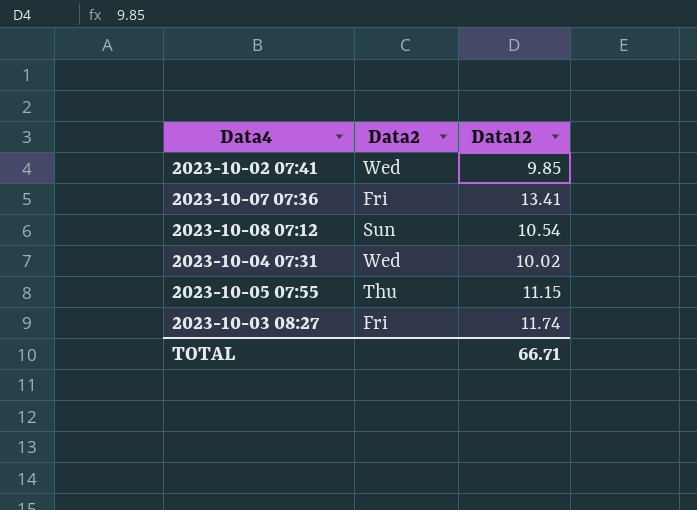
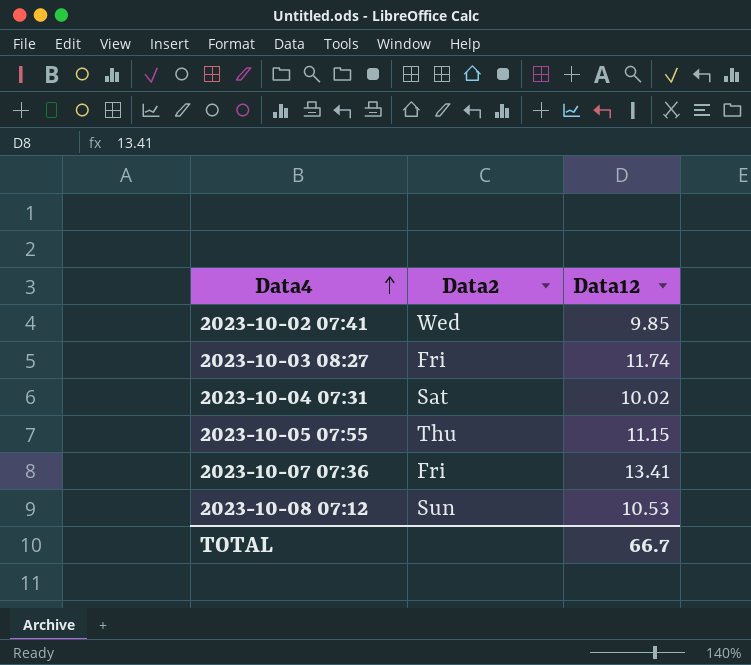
row order: none -> Data4 ascending
2023-10-04 07:31 | Data2: Wed -> Sat
2023-10-08 07:12 | Data12: 10.54 -> 10.53
TOTAL | Data12: 66.71 -> 66.7

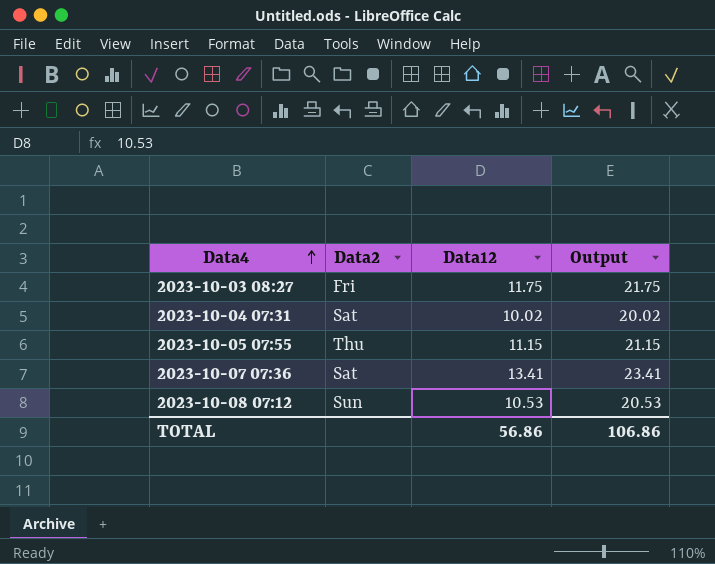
column Output | formula: none -> [Data12] + 10
row 2023-10-02 07:41: Wed | 9.85 -> none
2023-10-03 08:27 | Data12: 11.74 -> 11.75
2023-10-07 07:36 | Data2: Fri -> Sat
TOTAL | Data12: 66.7 -> 56.86

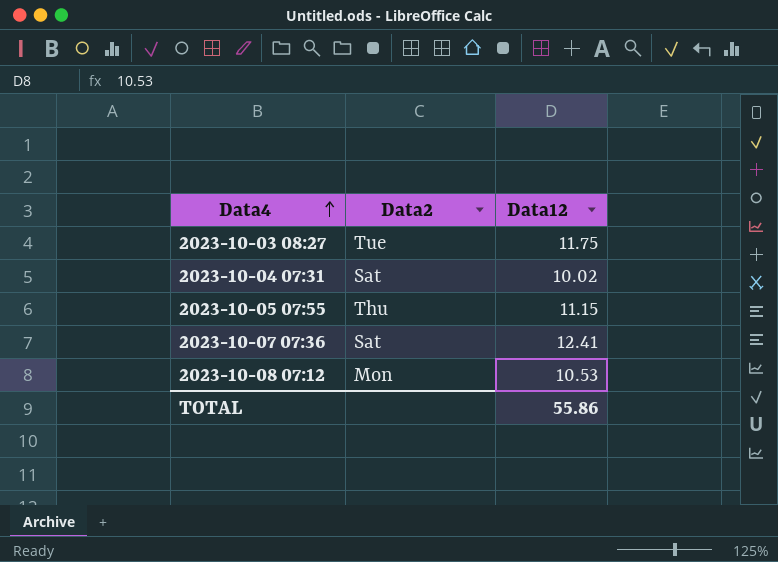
column Output | formula: [Data12] + 10 -> none
2023-10-03 08:27 | Data2: Fri -> Tue
2023-10-07 07:36 | Data12: 13.41 -> 12.41
2023-10-08 07:12 | Data2: Sun -> Mon
TOTAL | Data12: 56.86 -> 55.86

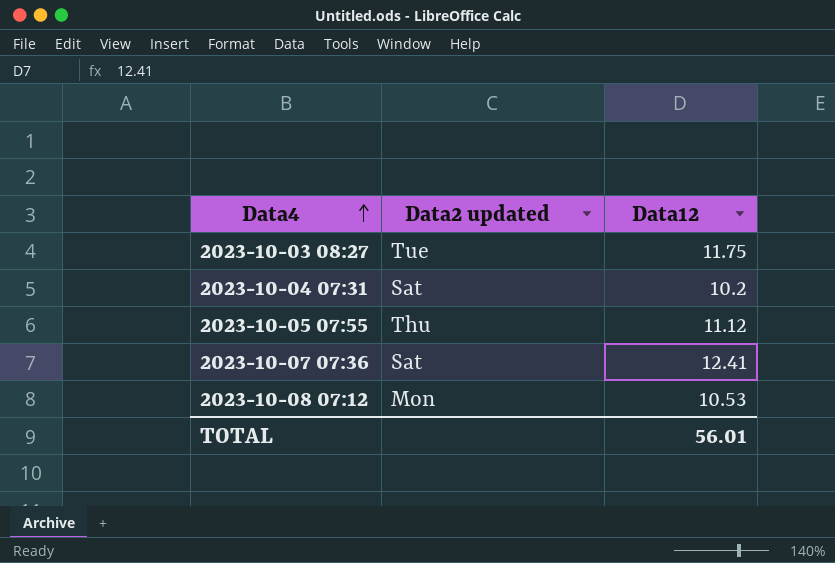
column name: Data2 -> Data2 updated
2023-10-04 07:31 | Data12: 10.02 -> 10.2
2023-10-05 07:55 | Data12: 11.15 -> 11.12
TOTAL | Data12: 55.86 -> 56.01

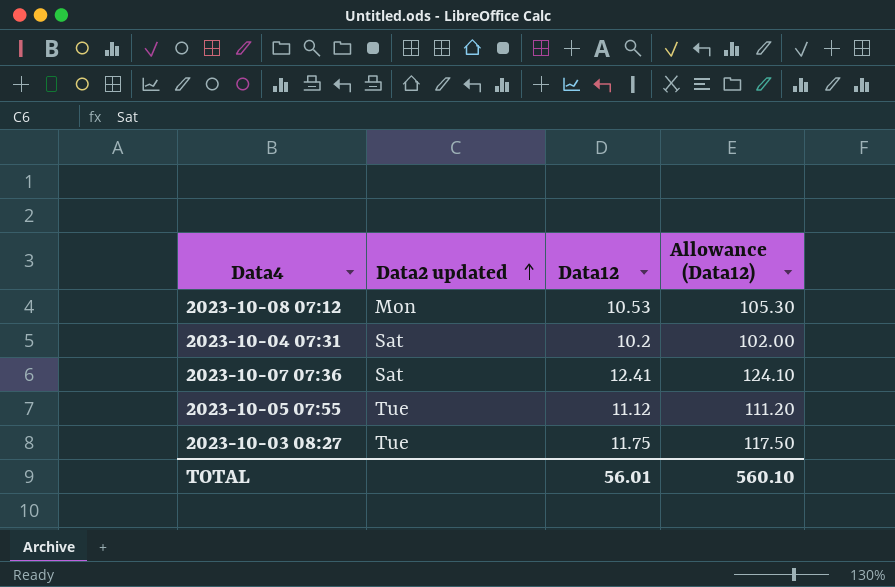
row order: Data4 ascending -> Data2 updated ascending
column Allowance (Data12) | formula: none -> [Data12] * 10
2023-10-05 07:55 | Data2 updated: Thu -> Tue

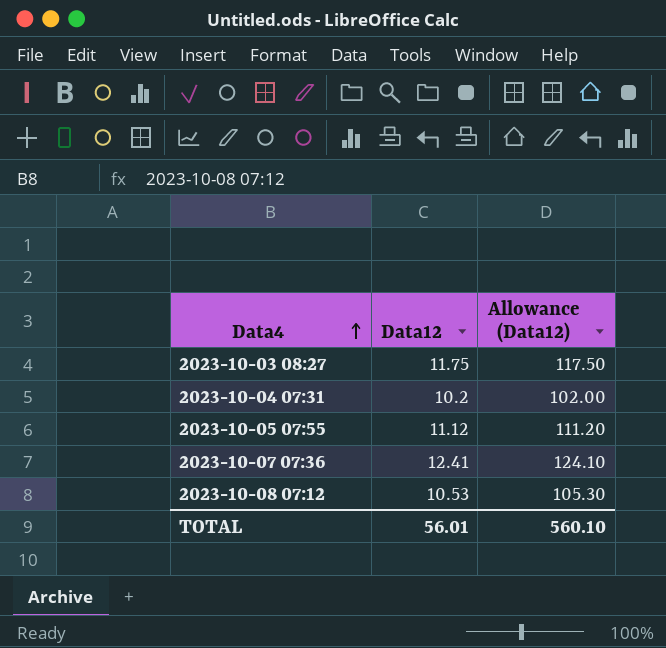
row order: Data2 updated ascending -> Data4 ascending
column Data2 updated | position: 2 -> none

